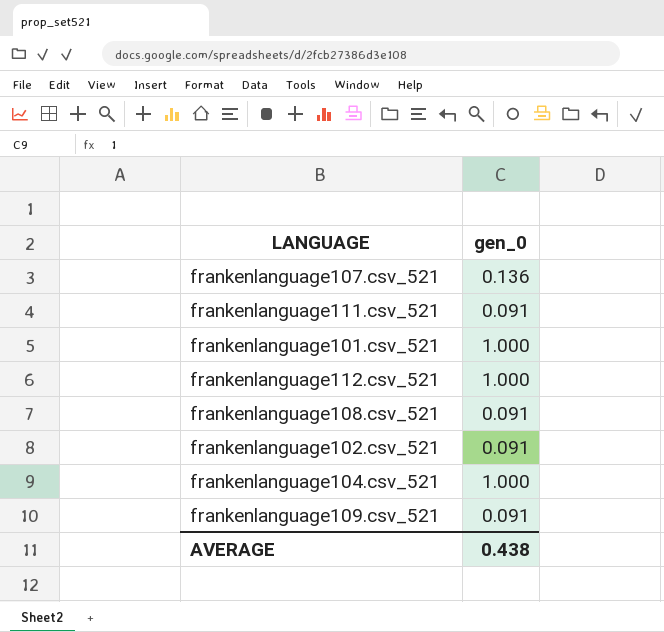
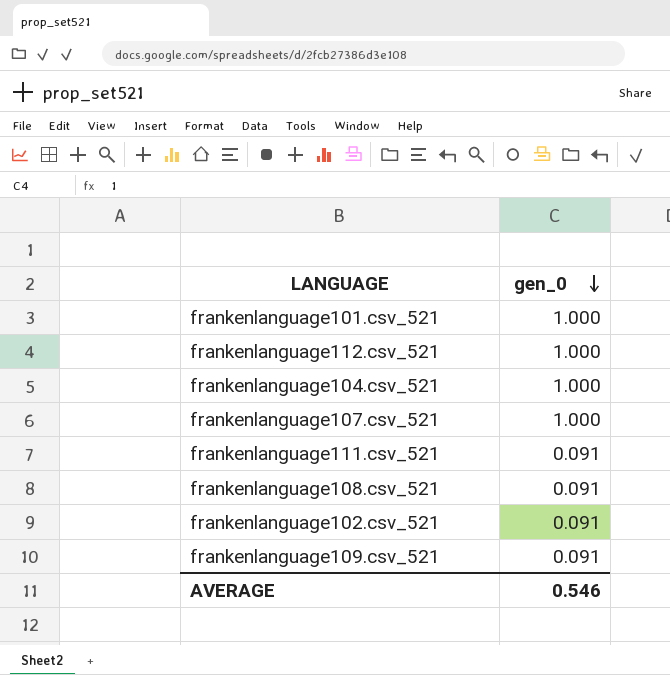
row order: none -> gen_0 descending
frankenlanguage107.csv_521 | gen_0: 0.136 -> 1.000
AVERAGE | gen_0: 0.438 -> 0.546

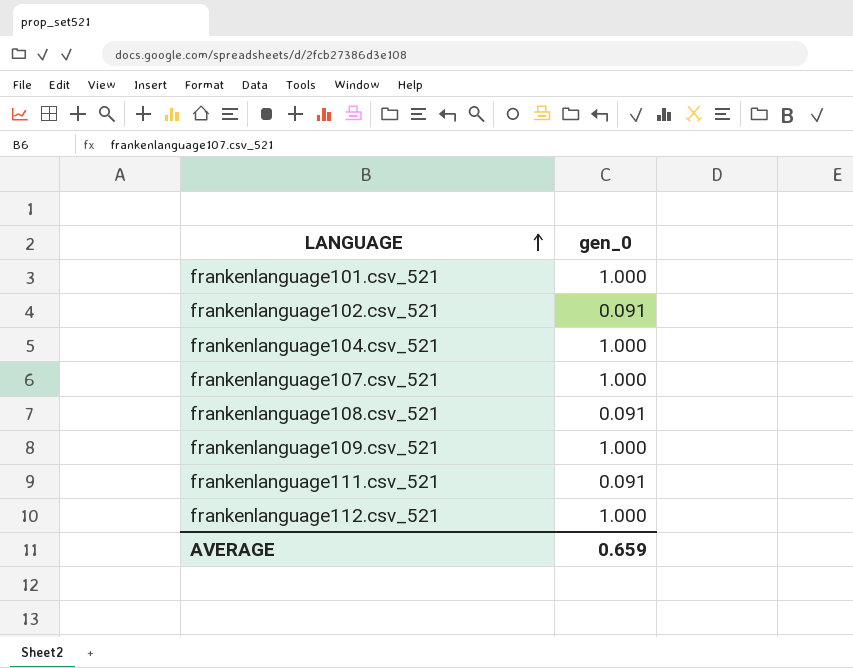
row order: gen_0 descending -> LANGUAGE ascending
frankenlanguage109.csv_521 | gen_0: 0.091 -> 1.000
AVERAGE | gen_0: 0.546 -> 0.659

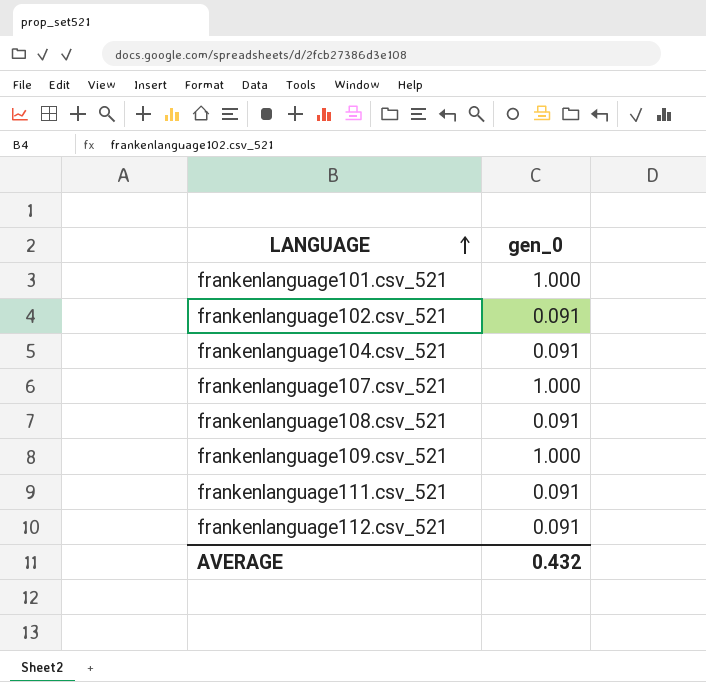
frankenlanguage104.csv_521 | gen_0: 1.000 -> 0.091
frankenlanguage112.csv_521 | gen_0: 1.000 -> 0.091
AVERAGE | gen_0: 0.659 -> 0.432

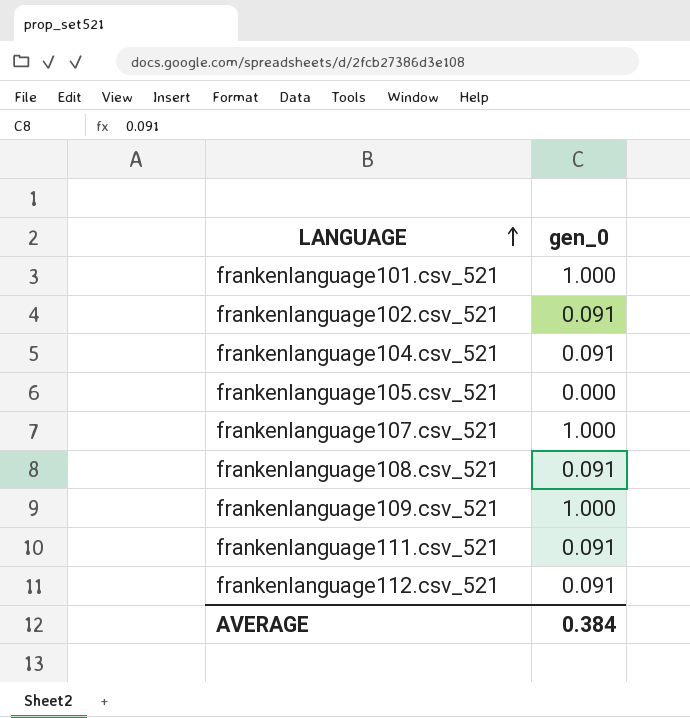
row frankenlanguage105.csv_521: none -> 0.000
AVERAGE | gen_0: 0.432 -> 0.384

